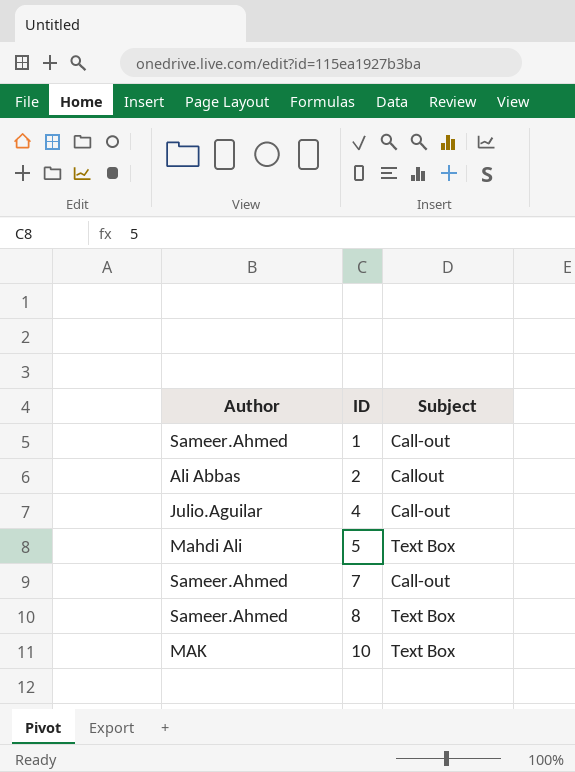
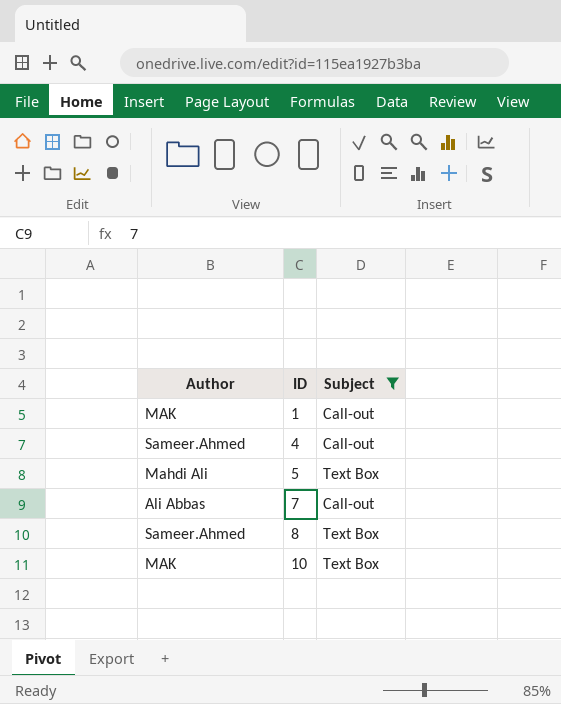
filter: none -> Subject != Callout
1 | Author: Sameer.Ahmed -> MAK
4 | Author: Julio.Aguilar -> Sameer.Ahmed
7 | Author: Sameer.Ahmed -> Ali Abbas

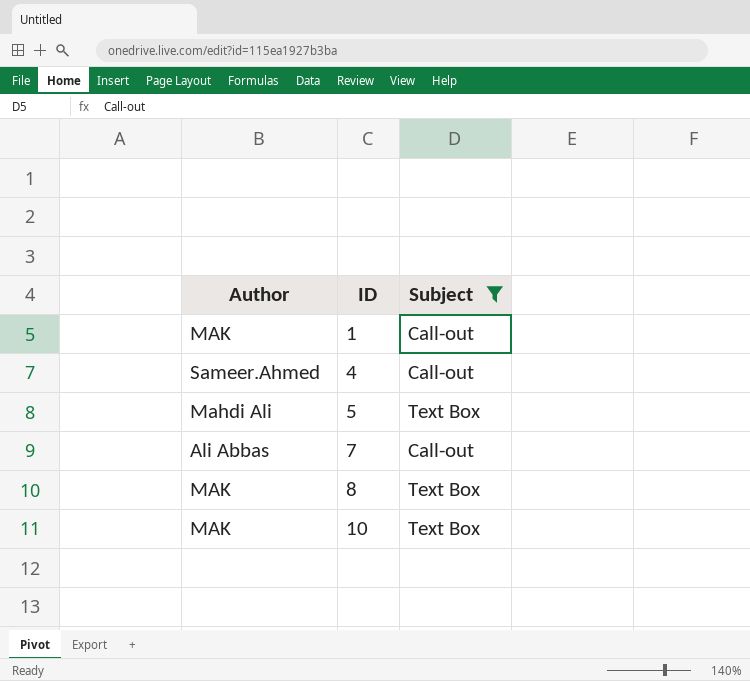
8 | Author: Sameer.Ahmed -> MAK

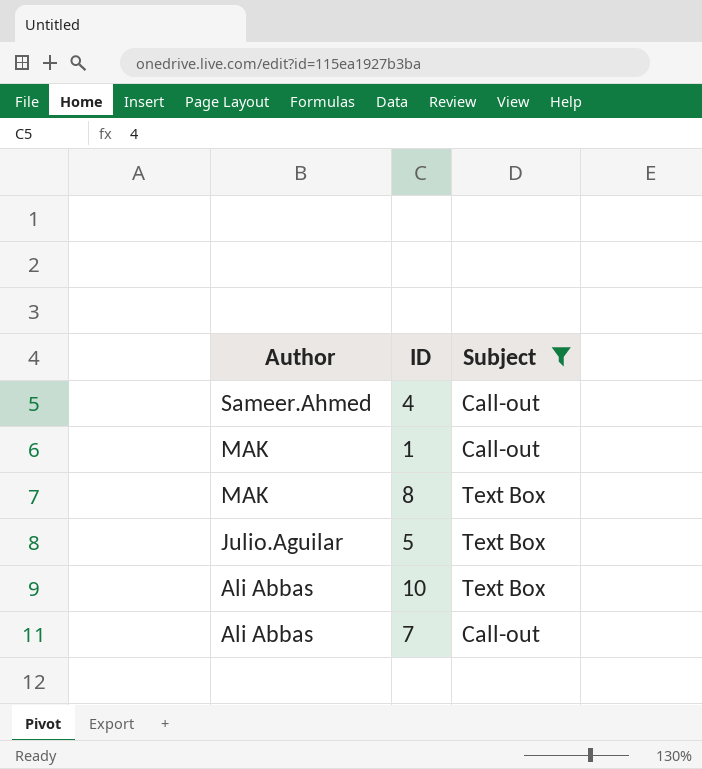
row order: ID ascending -> Author descending
5 | Author: Mahdi Ali -> Julio.Aguilar
10 | Author: MAK -> Ali Abbas

